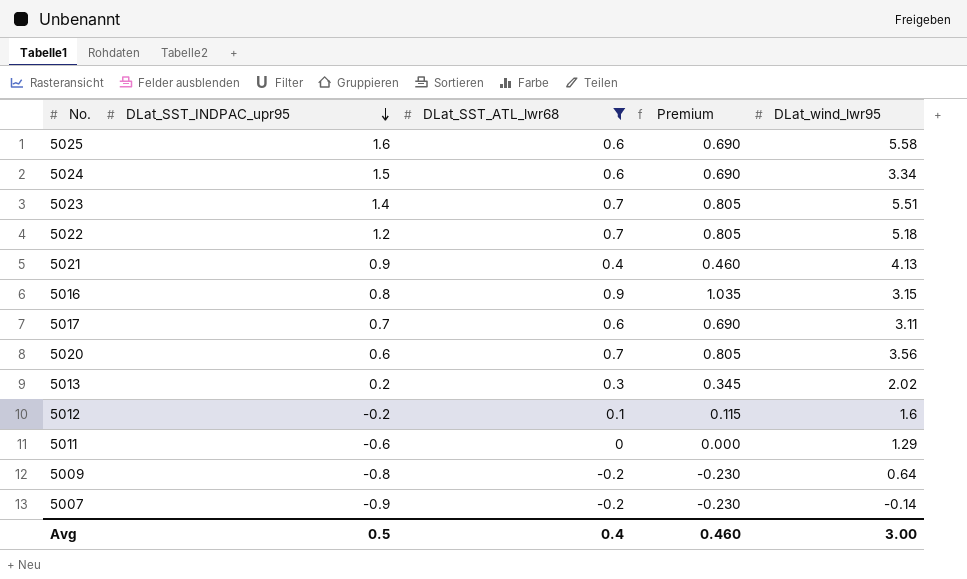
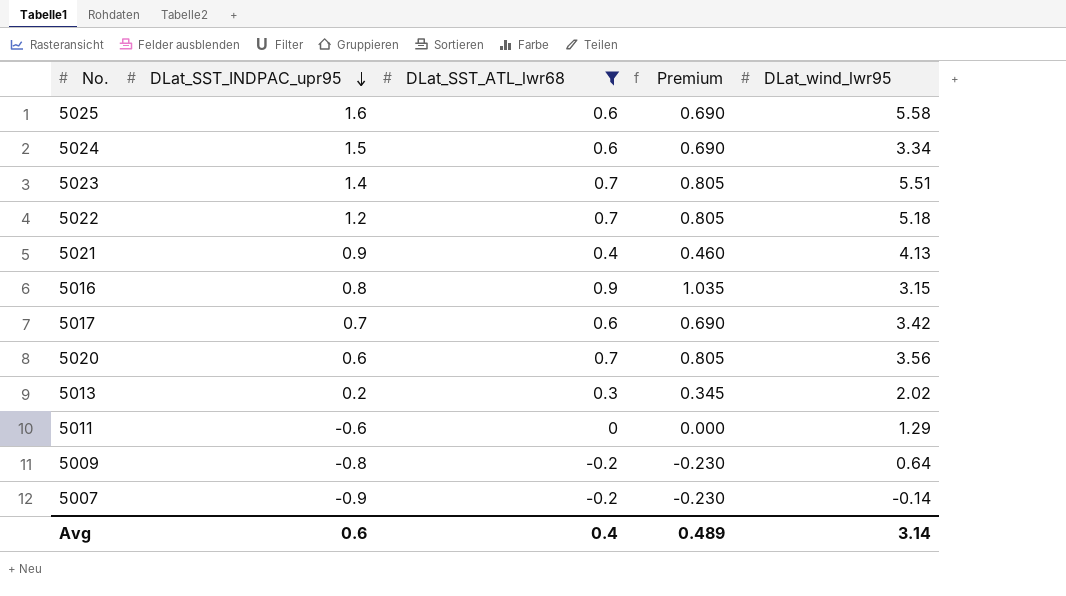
row 5012: -0.2 | 0.1 | 0.115 | 1.6 -> none
5017 | DLat_wind_lwr95: 3.11 -> 3.42
Avg | DLat_SST_INDPAC_upr95: 0.5 -> 0.6
Avg | Premium: 0.460 -> 0.489
Avg | DLat_wind_lwr95: 3.00 -> 3.14

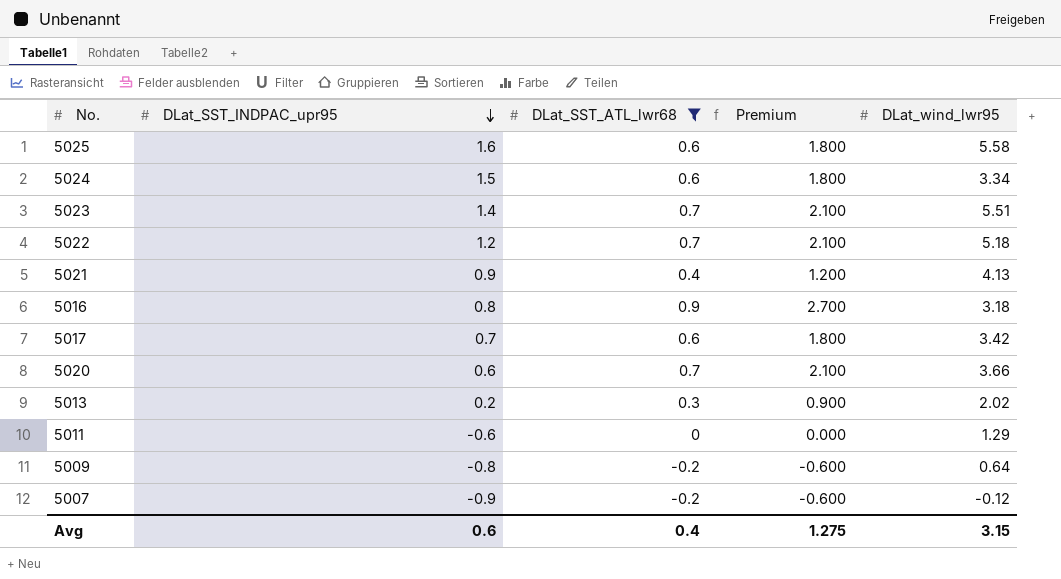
column Premium | formula: [DLat_SST_ATL_lwr68] * 1.15 -> [DLat_SST_ATL_lwr68] * 3
5016 | DLat_wind_lwr95: 3.15 -> 3.18
5020 | DLat_wind_lwr95: 3.56 -> 3.66
5007 | DLat_wind_lwr95: -0.14 -> -0.12
Avg | Premium: 0.489 -> 1.275
Avg | DLat_wind_lwr95: 3.14 -> 3.15

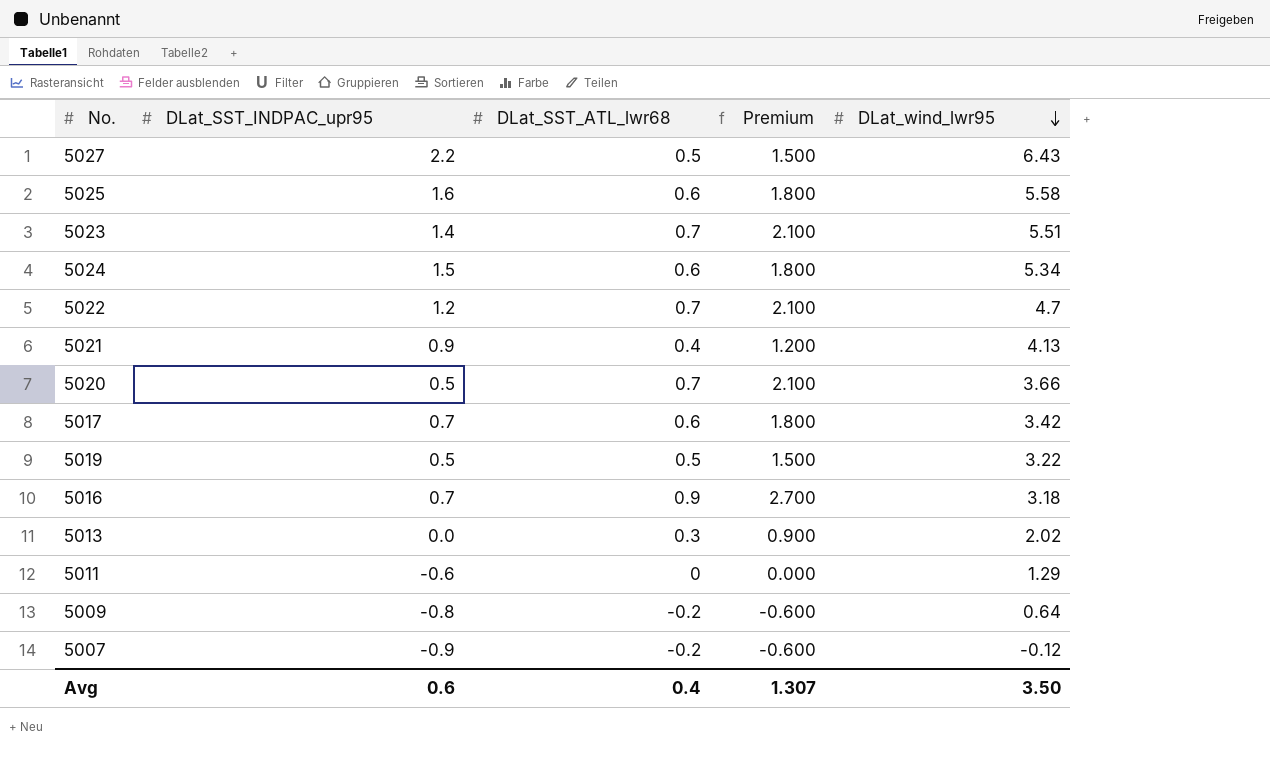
filter: DLat_SST_ATL_lwr68 != 0.5 -> none
row order: DLat_SST_INDPAC_upr95 descending -> DLat_wind_lwr95 descending
5024 | DLat_wind_lwr95: 3.34 -> 5.34
5022 | DLat_wind_lwr95: 5.18 -> 4.7
5020 | DLat_SST_INDPAC_upr95: 0.6 -> 0.5
5016 | DLat_SST_INDPAC_upr95: 0.8 -> 0.7
5013 | DLat_SST_INDPAC_upr95: 0.2 -> 0.0
Avg | Premium: 1.275 -> 1.307
Avg | DLat_wind_lwr95: 3.15 -> 3.50

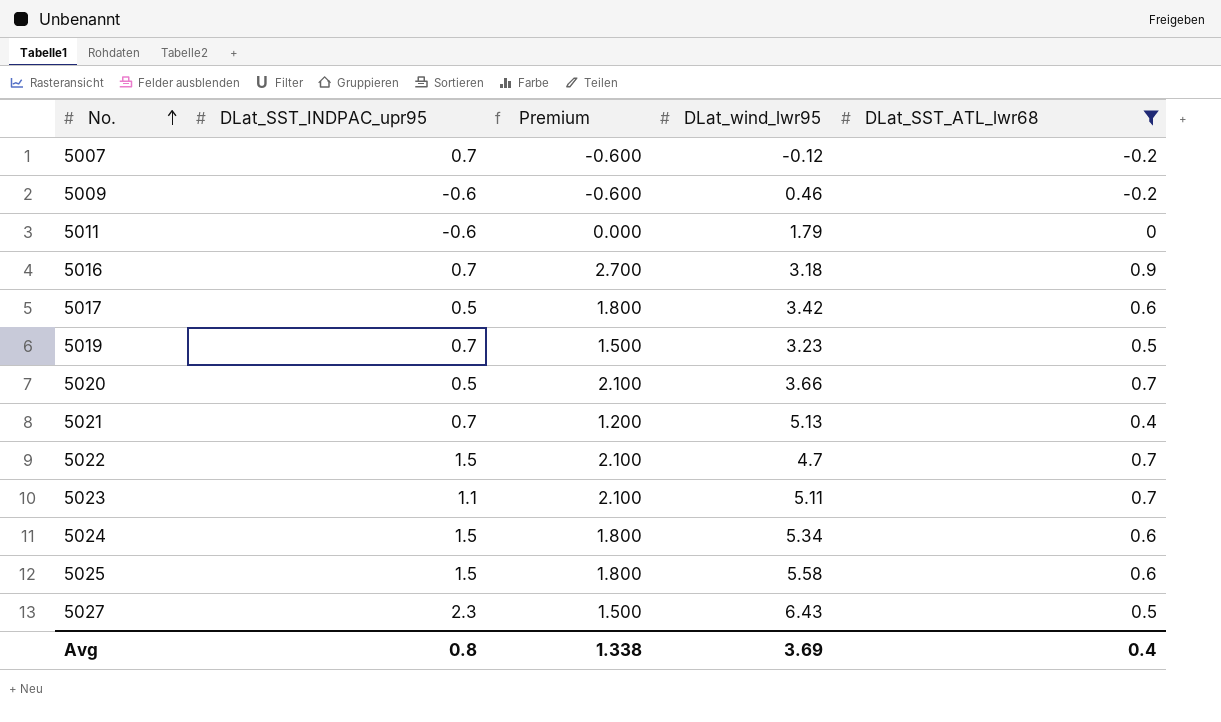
filter: none -> DLat_SST_ATL_lwr68 != 0.3
row order: DLat_wind_lwr95 descending -> No. ascending
column DLat_SST_ATL_lwr68 | position: 3 -> 5
5007 | DLat_SST_INDPAC_upr95: -0.9 -> 0.7
5009 | DLat_SST_INDPAC_upr95: -0.8 -> -0.6
5009 | DLat_wind_lwr95: 0.64 -> 0.46
5011 | DLat_wind_lwr95: 1.29 -> 1.79
5017 | DLat_SST_INDPAC_upr95: 0.7 -> 0.5
5019 | DLat_SST_INDPAC_upr95: 0.5 -> 0.7
5019 | DLat_wind_lwr95: 3.22 -> 3.23
5021 | DLat_SST_INDPAC_upr95: 0.9 -> 0.7
5021 | DLat_wind_lwr95: 4.13 -> 5.13
5022 | DLat_SST_INDPAC_upr95: 1.2 -> 1.5
5023 | DLat_SST_INDPAC_upr95: 1.4 -> 1.1
5023 | DLat_wind_lwr95: 5.51 -> 5.11
5025 | DLat_SST_INDPAC_upr95: 1.6 -> 1.5
5027 | DLat_SST_INDPAC_upr95: 2.2 -> 2.3
Avg | DLat_SST_INDPAC_upr95: 0.6 -> 0.8
Avg | Premium: 1.307 -> 1.338
Avg | DLat_wind_lwr95: 3.50 -> 3.69

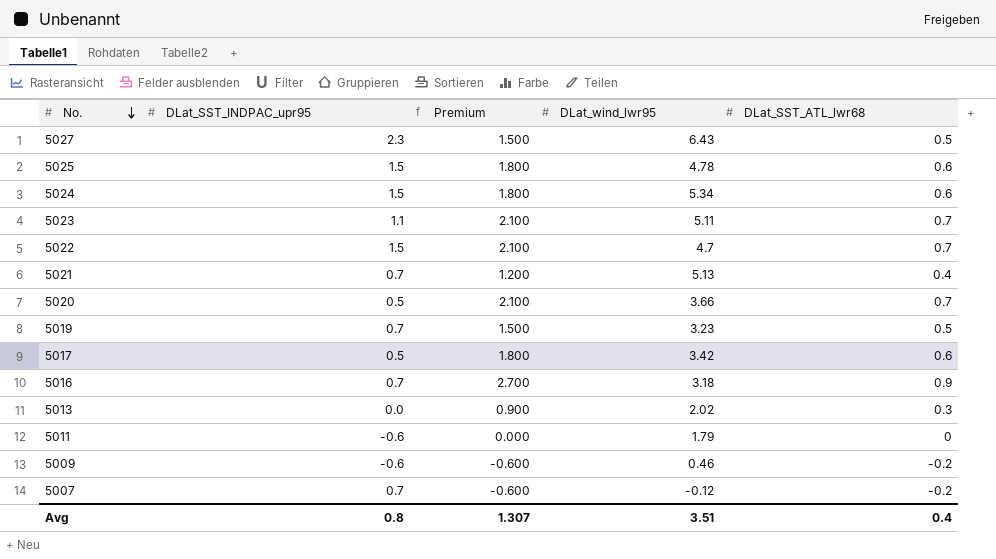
filter: DLat_SST_ATL_lwr68 != 0.3 -> none
row order: No. ascending -> No. descending
5025 | DLat_wind_lwr95: 5.58 -> 4.78
Avg | Premium: 1.338 -> 1.307
Avg | DLat_wind_lwr95: 3.69 -> 3.51

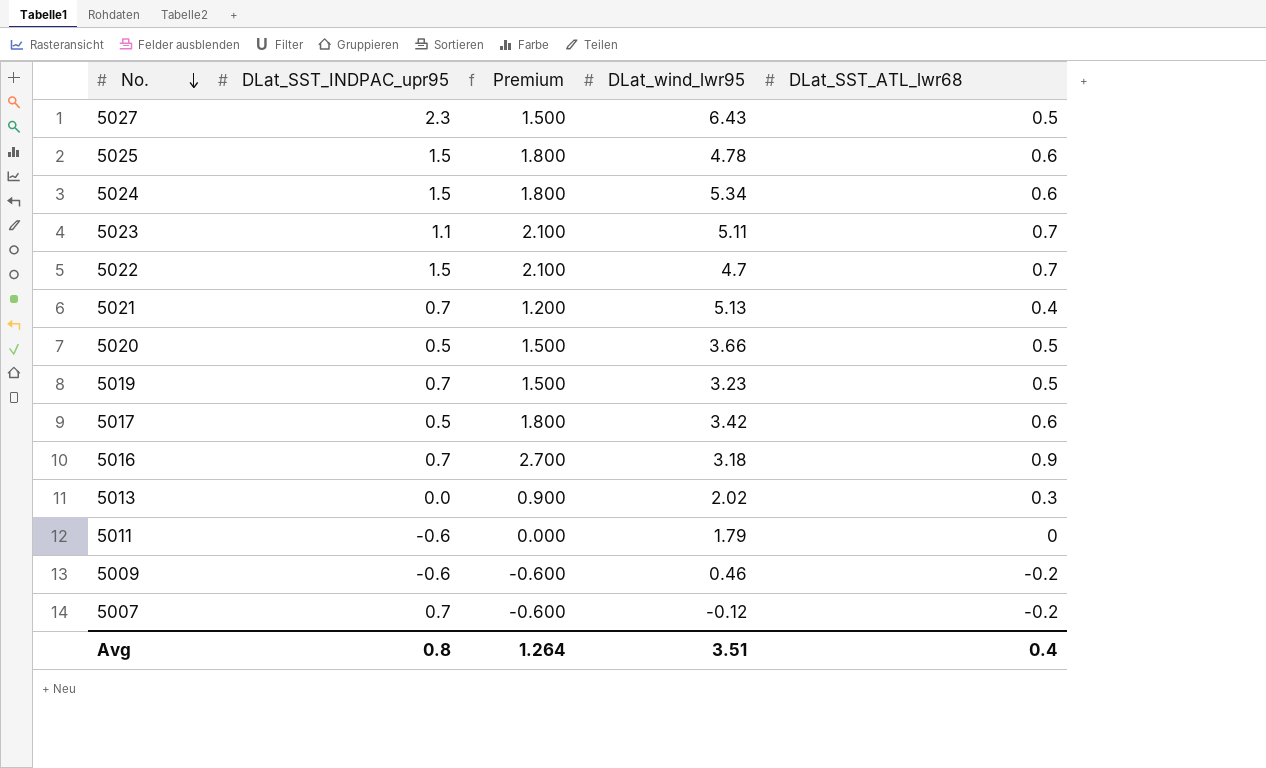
5020 | Premium: 2.100 -> 1.500
5020 | DLat_SST_ATL_lwr68: 0.7 -> 0.5
Avg | Premium: 1.307 -> 1.264

